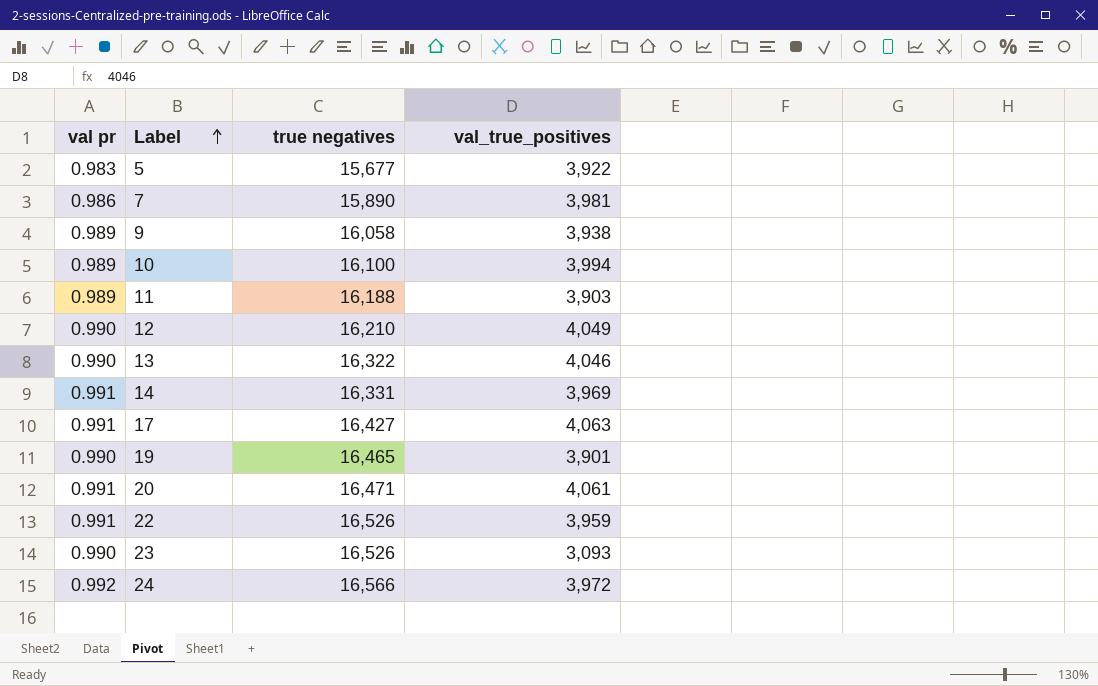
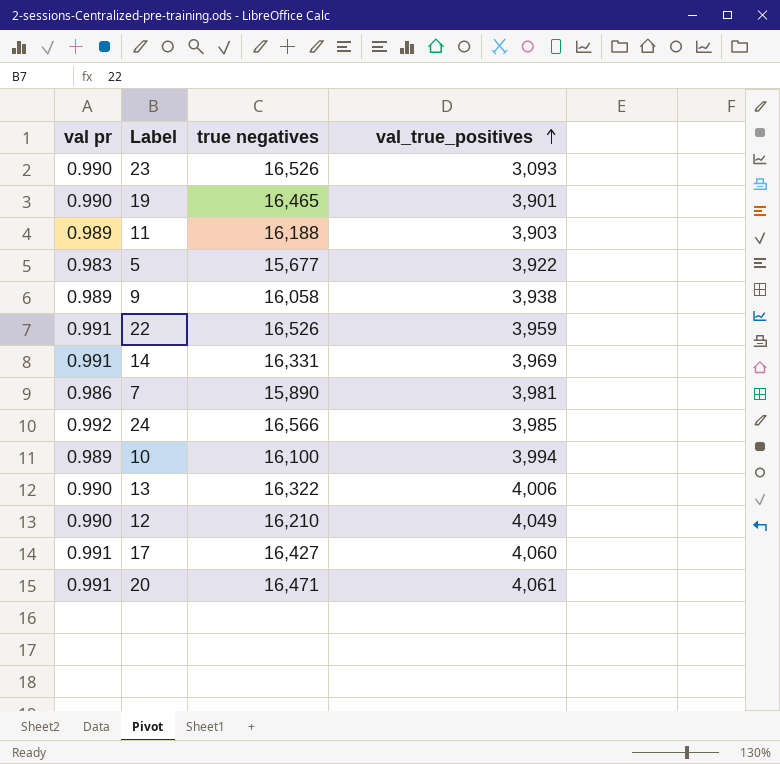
row order: Label ascending -> val_true_positives ascending
24 | val_true_positives: 3,972 -> 3,985
13 | val_true_positives: 4,046 -> 4,006
17 | val_true_positives: 4,063 -> 4,060

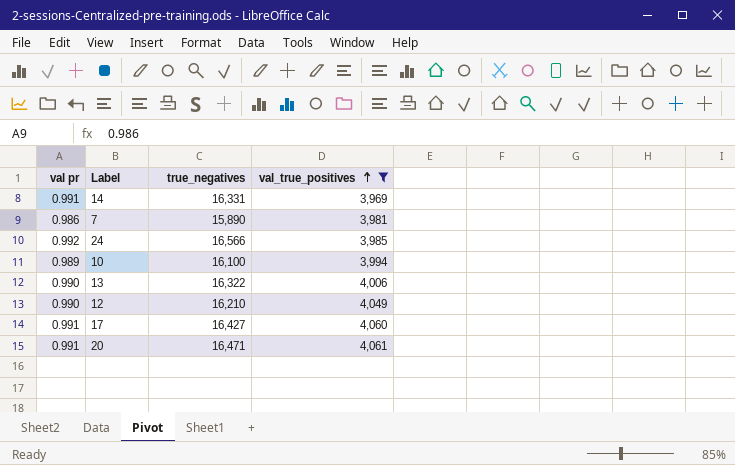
filter: none -> val_true_positives >= 3,969
column name: true negatives -> true_negatives

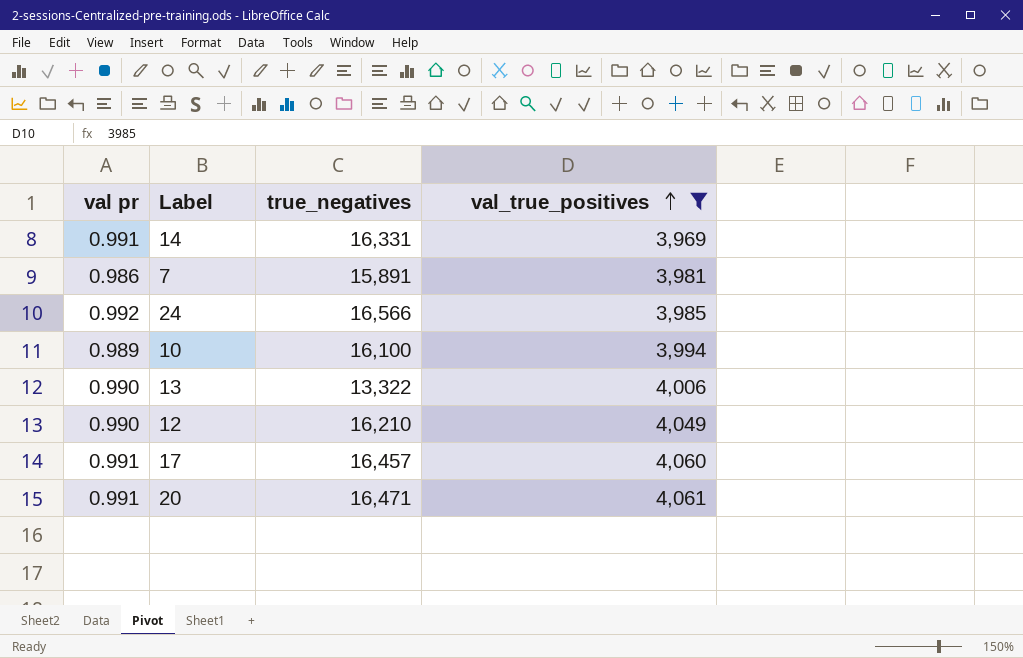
7 | true_negatives: 15,890 -> 15,891
13 | true_negatives: 16,322 -> 13,322
17 | true_negatives: 16,427 -> 16,457

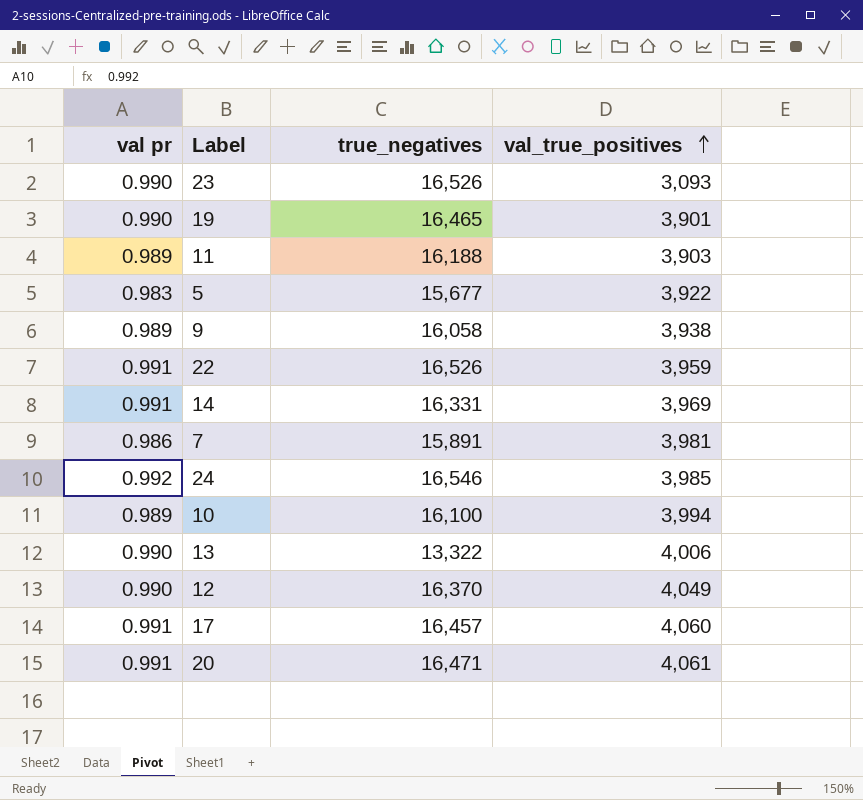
filter: val_true_positives >= 3,969 -> none
24 | true_negatives: 16,566 -> 16,546
12 | true_negatives: 16,210 -> 16,370

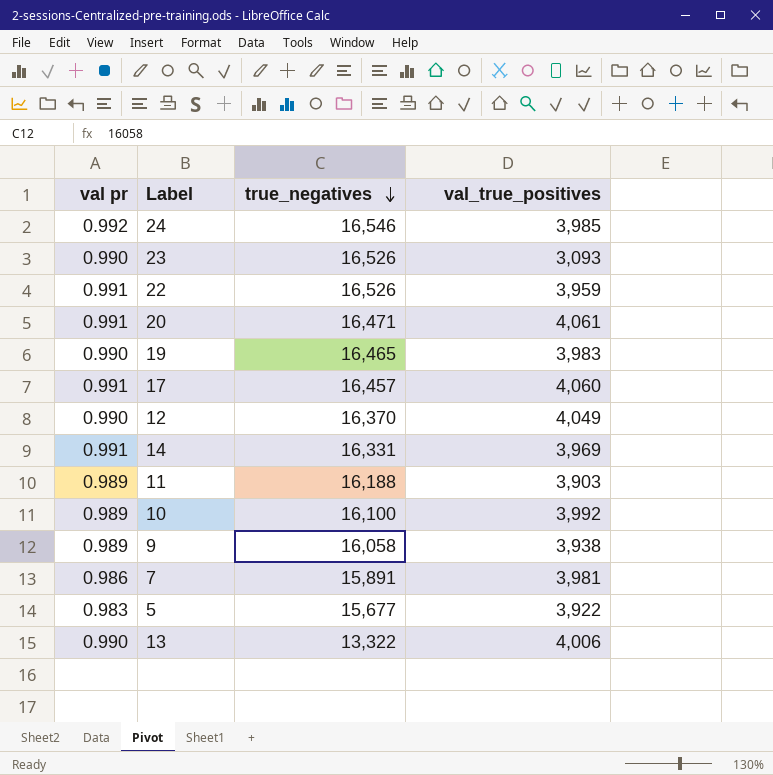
row order: val_true_positives ascending -> true_negatives descending
19 | val_true_positives: 3,901 -> 3,983
10 | val_true_positives: 3,994 -> 3,992

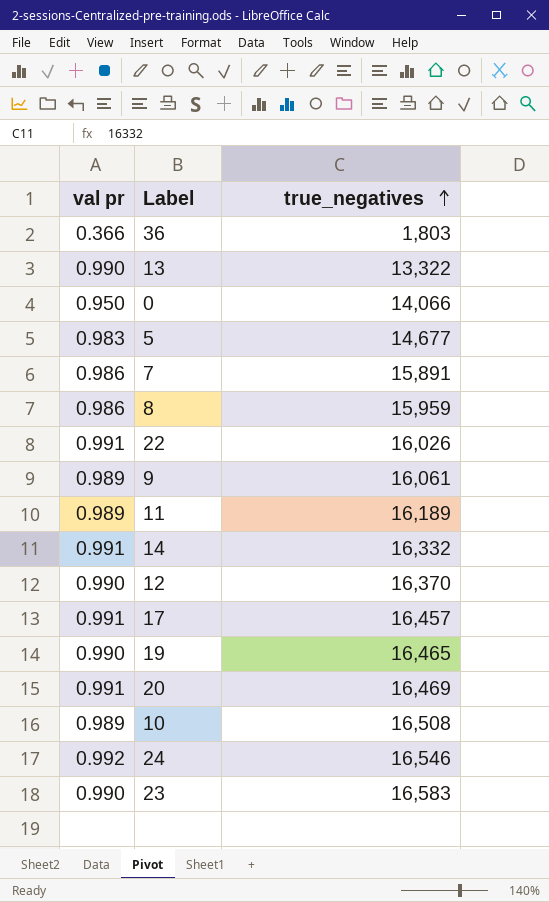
row order: true_negatives descending -> true_negatives ascending
column val_true_positives | position: 4 -> none
row 36: none -> 0.366 | 1,803
row 0: none -> 0.950 | 14,066
5 | true_negatives: 15,677 -> 14,677
row 8: none -> 0.986 | 15,959
22 | true_negatives: 16,526 -> 16,026
9 | true_negatives: 16,058 -> 16,061
11 | true_negatives: 16,188 -> 16,189
14 | true_negatives: 16,331 -> 16,332
20 | true_negatives: 16,471 -> 16,469
10 | true_negatives: 16,100 -> 16,508
23 | true_negatives: 16,526 -> 16,583

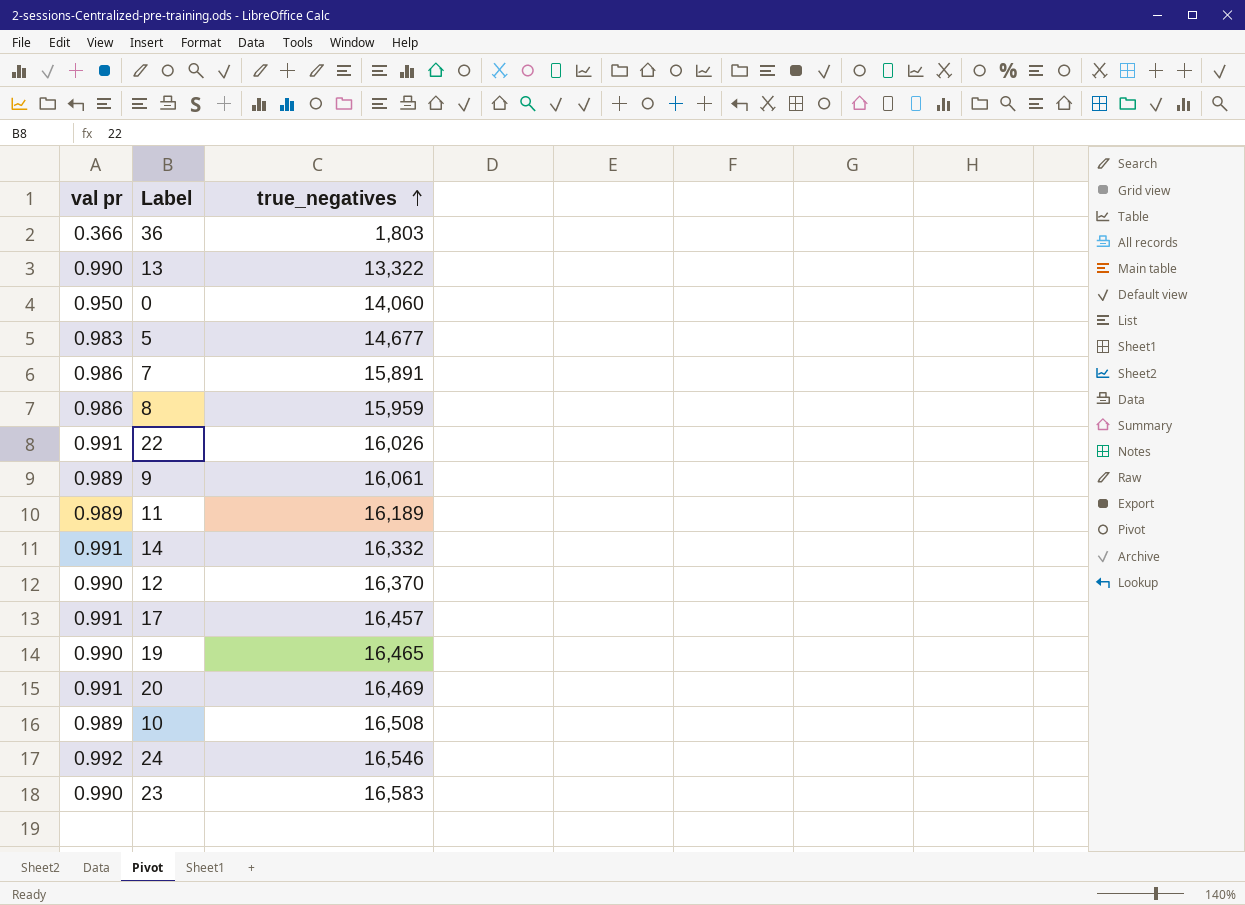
0 | true_negatives: 14,066 -> 14,060

